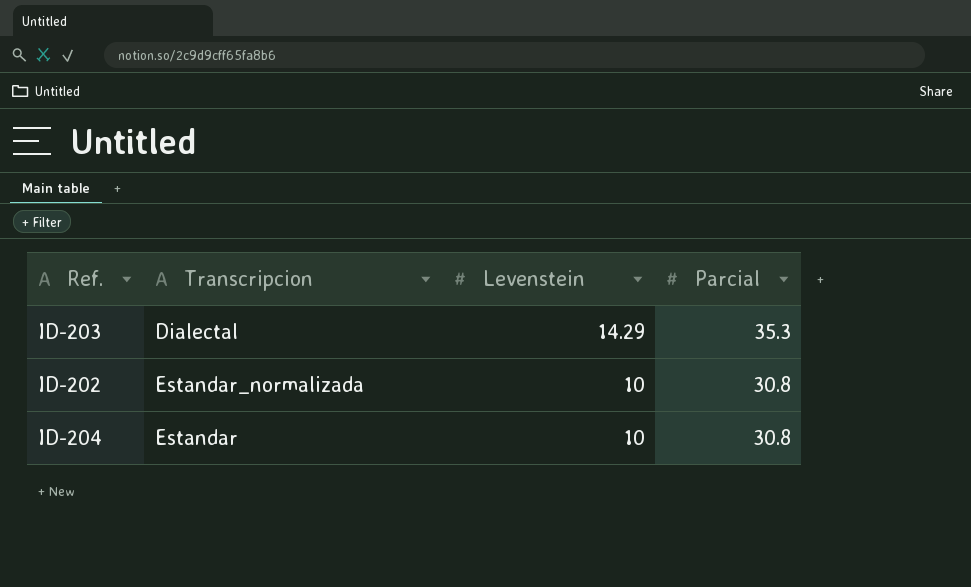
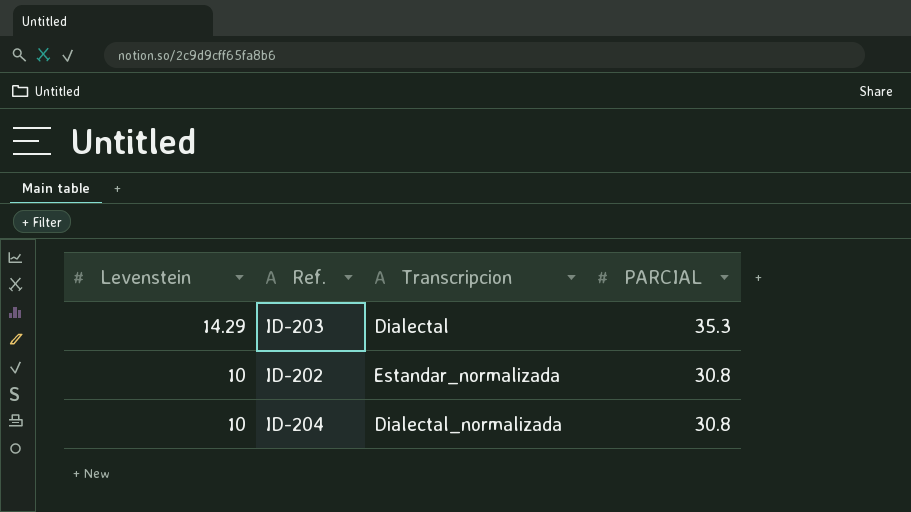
column Levenstein | position: 3 -> 1
column name: Parcial -> PARCIAL
ID-204 | Transcripcion: Estandar -> Dialectal_normalizada

